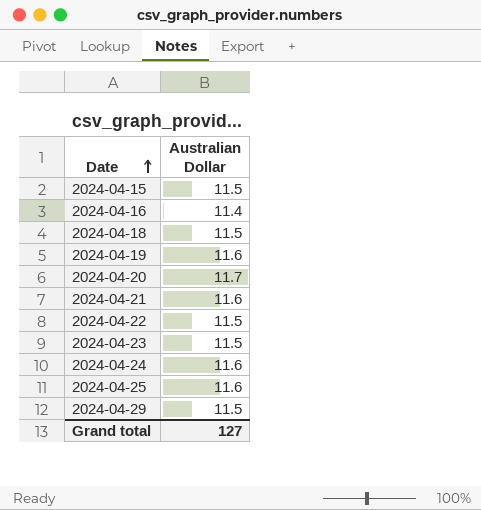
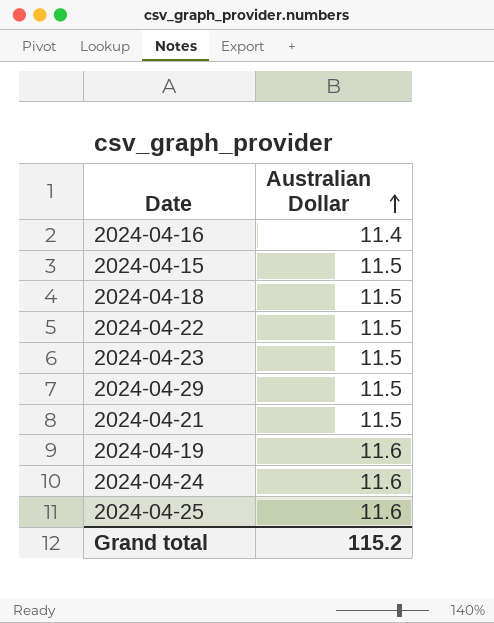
row order: Date ascending -> Australian Dollar ascending
row 2024-04-20: 11.7 -> none
2024-04-21 | Australian Dollar: 11.6 -> 11.5
Grand total | Australian Dollar: 127 -> 115.2

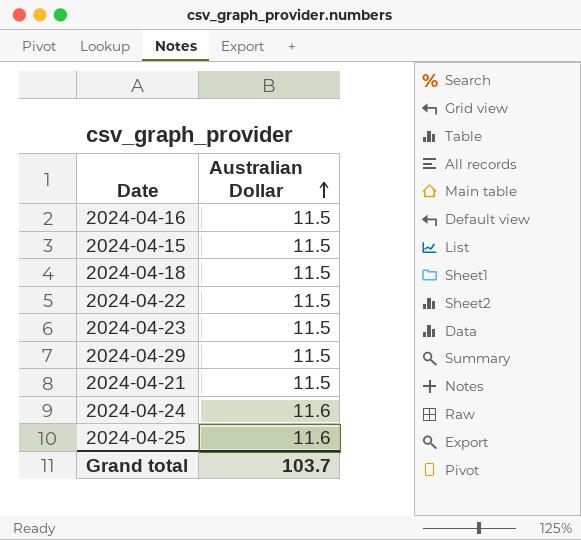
row 2024-04-19: 11.6 -> none
2024-04-16 | Australian Dollar: 11.4 -> 11.5
Grand total | Australian Dollar: 115.2 -> 103.7

